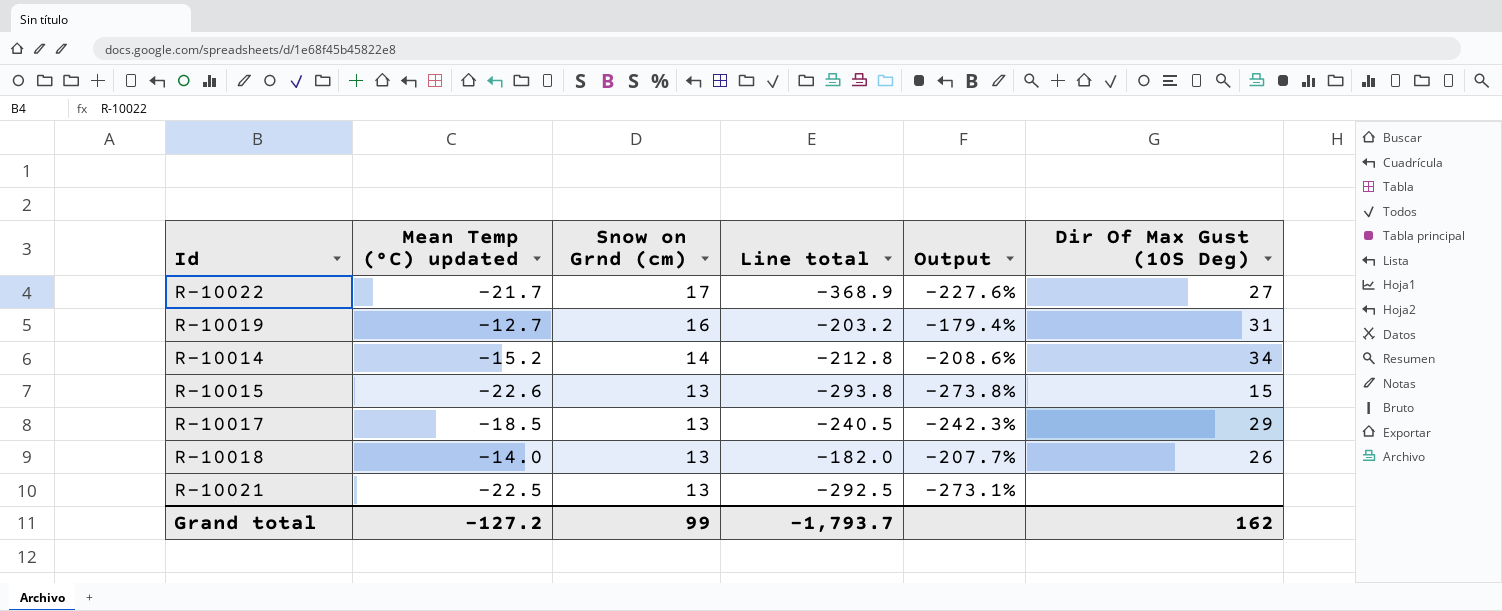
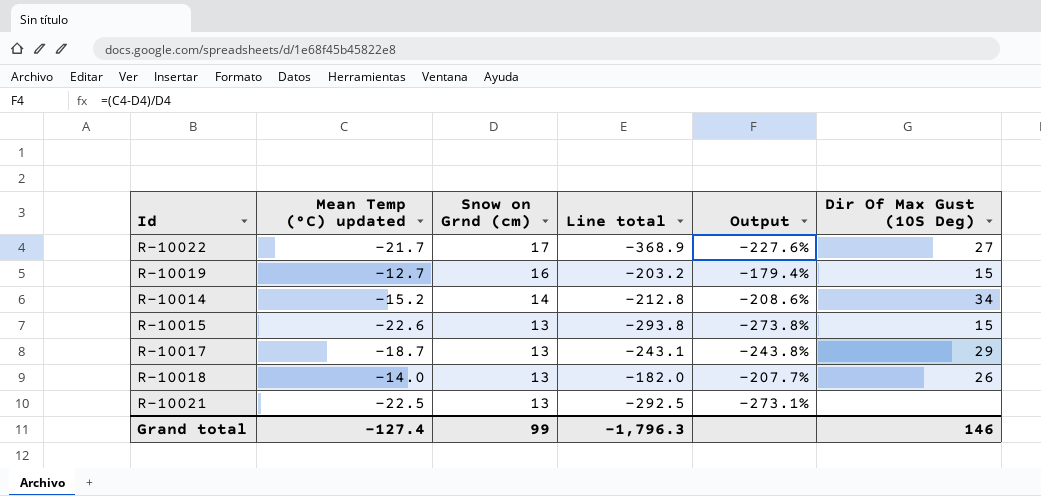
R-10019 | Dir Of Max Gust (10S Deg): 31 -> 15
R-10017 | Mean Temp (°C) updated: -18.5 -> -18.7
R-10017 | Line total: -240.5 -> -243.1
R-10017 | Output: -242.3% -> -243.8%
Grand total | Mean Temp (°C) updated: -127.2 -> -127.4
Grand total | Line total: -1,793.7 -> -1,796.3
Grand total | Dir Of Max Gust (10S Deg): 162 -> 146

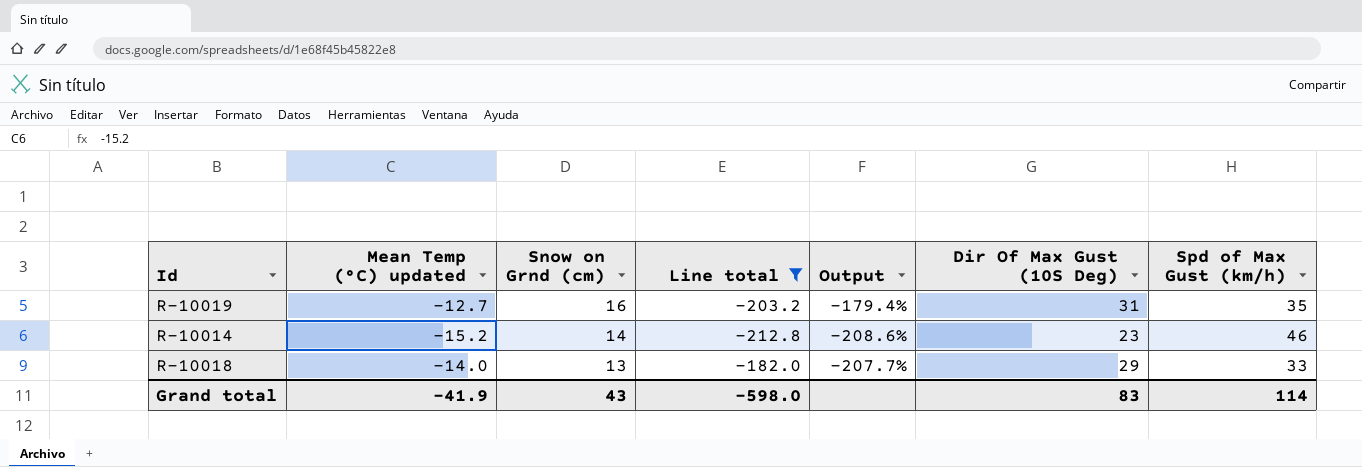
filter: none -> Line total >= -212.8
column Spd of Max Gust (km/h) | position: none -> 7
R-10019 | Dir Of Max Gust (10S Deg): 15 -> 31
R-10014 | Dir Of Max Gust (10S Deg): 34 -> 23
R-10018 | Dir Of Max Gust (10S Deg): 26 -> 29
Grand total | Mean Temp (°C) updated: -127.4 -> -41.9
Grand total | Snow on Grnd (cm): 99 -> 43
Grand total | Line total: -1,796.3 -> -598.0
Grand total | Dir Of Max Gust (10S Deg): 146 -> 83

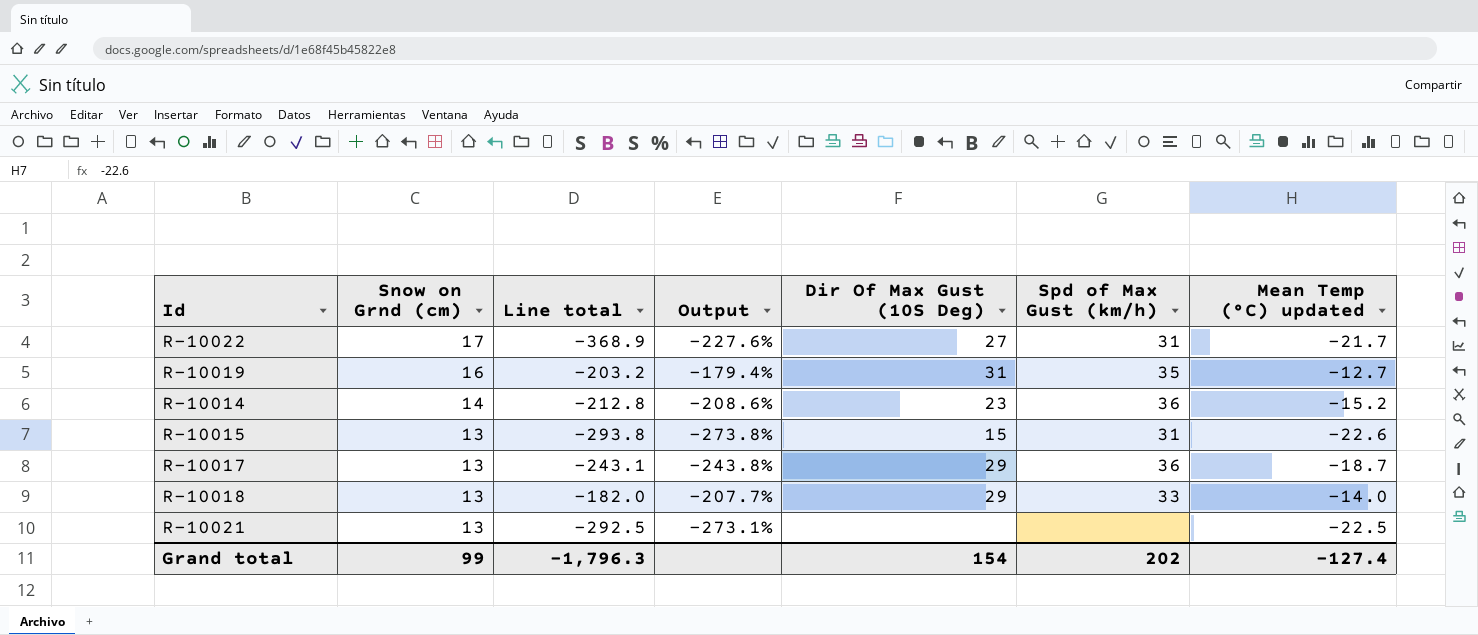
filter: Line total >= -212.8 -> none
column Mean Temp (°C) updated | position: 2 -> 7
R-10014 | Spd of Max Gust (km/h): 46 -> 36
Grand total | Snow on Grnd (cm): 43 -> 99
Grand total | Line total: -598.0 -> -1,796.3
Grand total | Dir Of Max Gust (10S Deg): 83 -> 154
Grand total | Spd of Max Gust (km/h): 114 -> 202
Grand total | Mean Temp (°C) updated: -41.9 -> -127.4

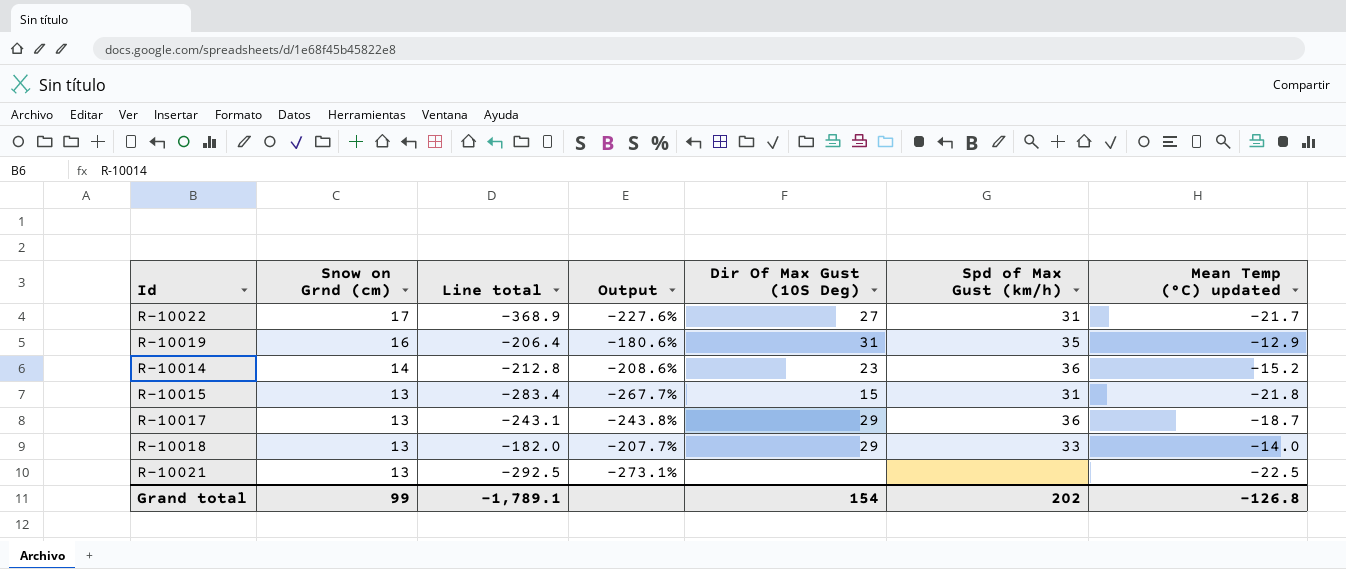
R-10019 | Line total: -203.2 -> -206.4
R-10019 | Output: -179.4% -> -180.6%
R-10019 | Mean Temp (°C) updated: -12.7 -> -12.9
R-10015 | Line total: -293.8 -> -283.4
R-10015 | Output: -273.8% -> -267.7%
R-10015 | Mean Temp (°C) updated: -22.6 -> -21.8
Grand total | Line total: -1,796.3 -> -1,789.1
Grand total | Mean Temp (°C) updated: -127.4 -> -126.8

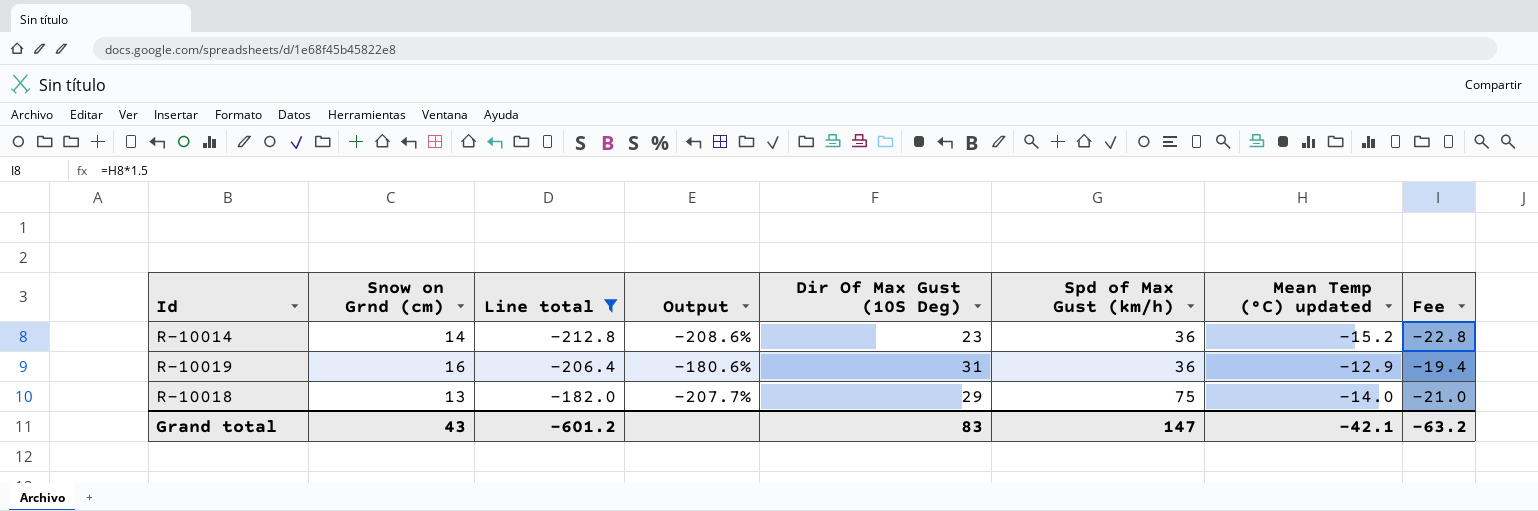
filter: none -> Line total >= -212.8
row order: Snow on Grnd (cm) descending -> Line total ascending
column Fee | formula: none -> [Mean Temp (°C) updated] * 1.5
R-10019 | Spd of Max Gust (km/h): 35 -> 36
R-10018 | Spd of Max Gust (km/h): 33 -> 75
Grand total | Snow on Grnd (cm): 99 -> 43
Grand total | Line total: -1,789.1 -> -601.2
Grand total | Dir Of Max Gust (10S Deg): 154 -> 83
Grand total | Spd of Max Gust (km/h): 202 -> 147
Grand total | Mean Temp (°C) updated: -126.8 -> -42.1

